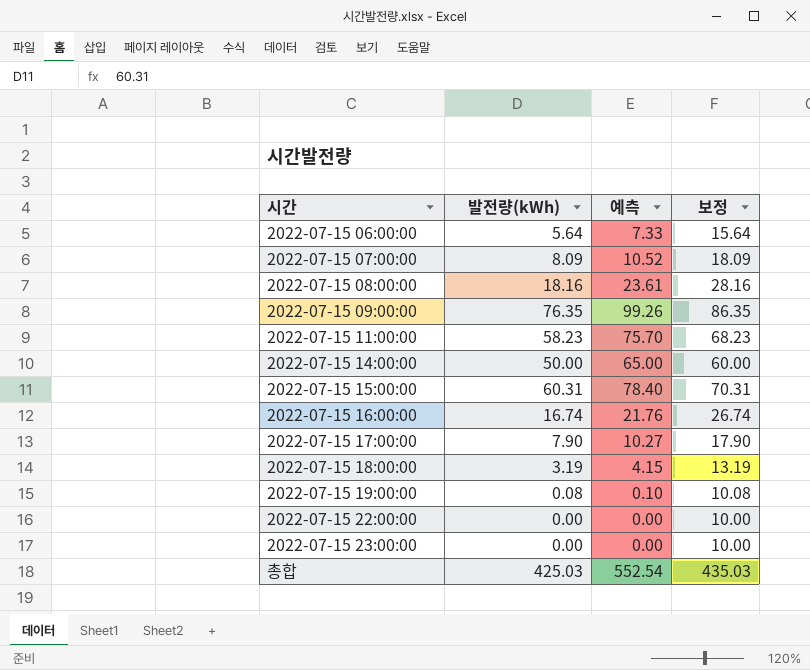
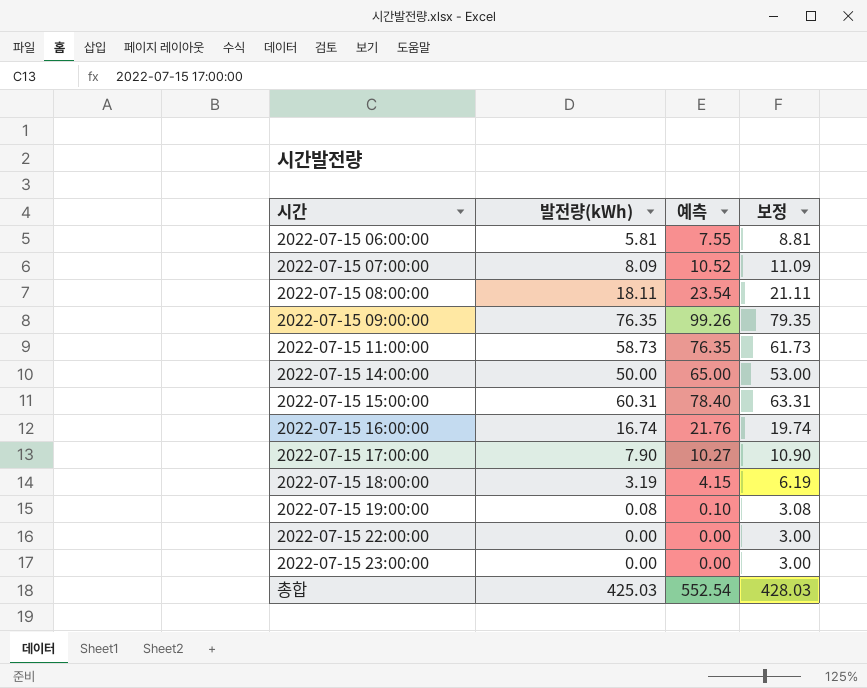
column 보정 | formula: [발전량(kWh)] + 10 -> [발전량(kWh)] + 3
2022-07-15 06:00:00 | 발전량(kWh): 5.64 -> 5.81
2022-07-15 06:00:00 | 예측: 7.33 -> 7.55
2022-07-15 08:00:00 | 발전량(kWh): 18.16 -> 18.11
2022-07-15 08:00:00 | 예측: 23.61 -> 23.54
2022-07-15 11:00:00 | 발전량(kWh): 58.23 -> 58.73
2022-07-15 11:00:00 | 예측: 75.70 -> 76.35

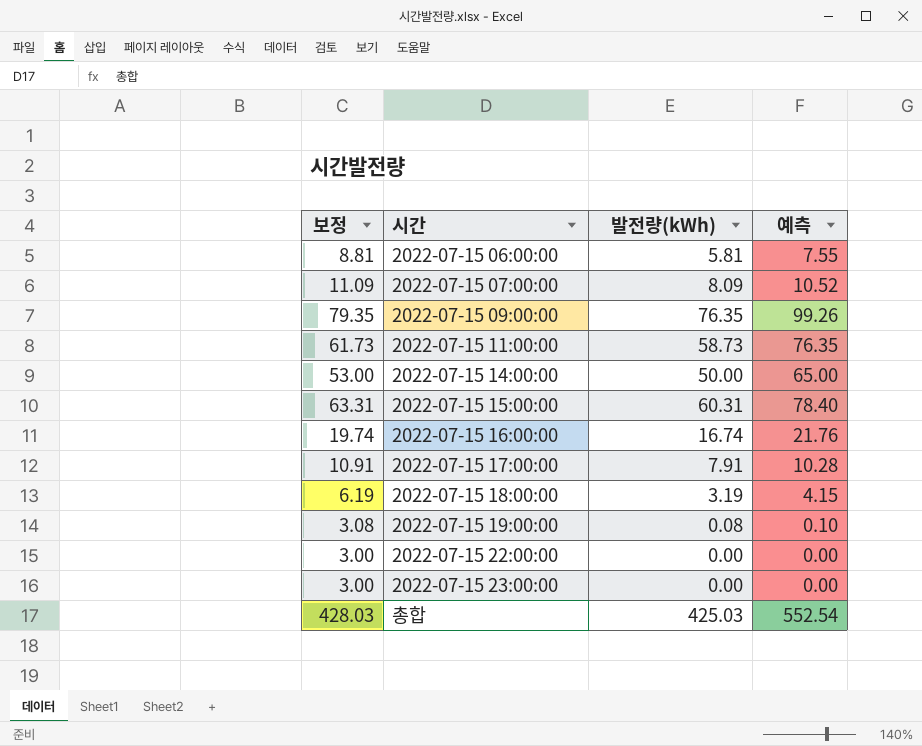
column 보정 | position: 4 -> 1
row 2022-07-15 08:00:00: 18.11 | 23.54 | 21.11 -> none
2022-07-15 17:00:00 | 보정: 10.90 -> 10.91
2022-07-15 17:00:00 | 발전량(kWh): 7.90 -> 7.91
2022-07-15 17:00:00 | 예측: 10.27 -> 10.28

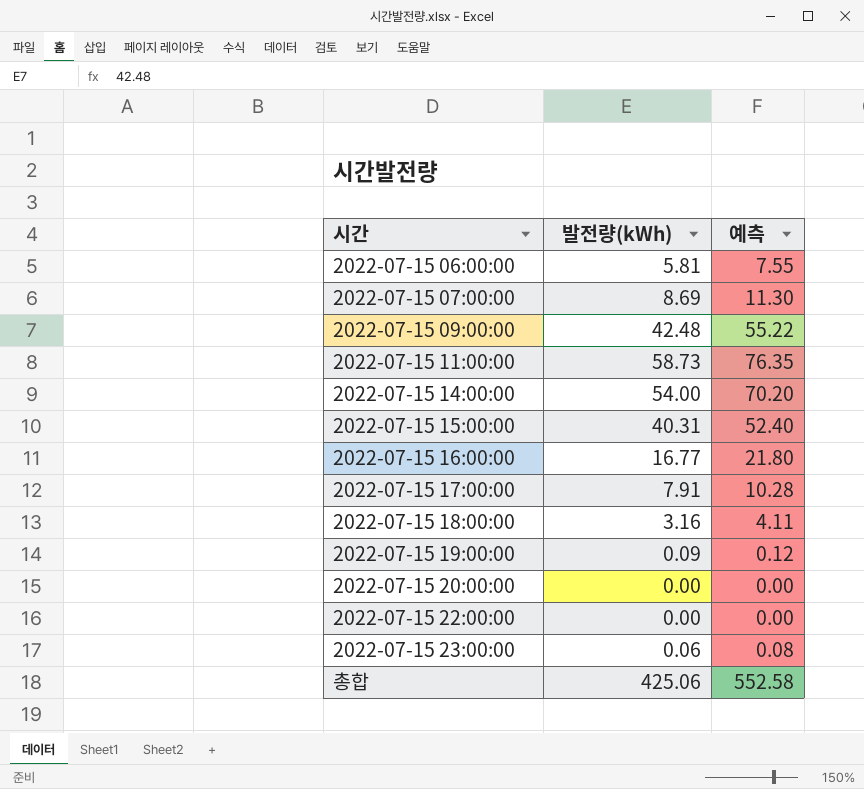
column 보정 | formula: [발전량(kWh)] + 3 -> none
2022-07-15 07:00:00 | 발전량(kWh): 8.09 -> 8.69
2022-07-15 07:00:00 | 예측: 10.52 -> 11.30
2022-07-15 09:00:00 | 발전량(kWh): 76.35 -> 42.48
2022-07-15 09:00:00 | 예측: 99.26 -> 55.22
2022-07-15 14:00:00 | 발전량(kWh): 50.00 -> 54.00
2022-07-15 14:00:00 | 예측: 65.00 -> 70.20
2022-07-15 15:00:00 | 발전량(kWh): 60.31 -> 40.31
2022-07-15 15:00:00 | 예측: 78.40 -> 52.40
2022-07-15 16:00:00 | 발전량(kWh): 16.74 -> 16.77
2022-07-15 16:00:00 | 예측: 21.76 -> 21.80
2022-07-15 18:00:00 | 발전량(kWh): 3.19 -> 3.16
2022-07-15 18:00:00 | 예측: 4.15 -> 4.11
2022-07-15 19:00:00 | 발전량(kWh): 0.08 -> 0.09
2022-07-15 19:00:00 | 예측: 0.10 -> 0.12
row 2022-07-15 20:00:00: none -> 0.00 | 0.00
2022-07-15 23:00:00 | 발전량(kWh): 0.00 -> 0.06
2022-07-15 23:00:00 | 예측: 0.00 -> 0.08
총합 | 발전량(kWh): 425.03 -> 425.06
총합 | 예측: 552.54 -> 552.58

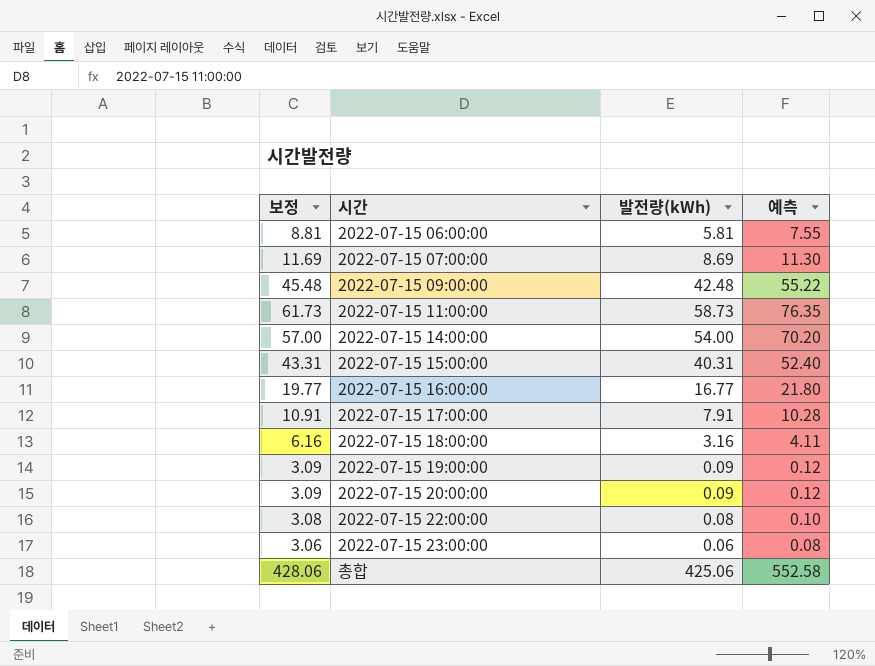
column 보정 | formula: none -> [발전량(kWh)] + 3
2022-07-15 20:00:00 | 발전량(kWh): 0.00 -> 0.09
2022-07-15 20:00:00 | 예측: 0.00 -> 0.12
2022-07-15 22:00:00 | 발전량(kWh): 0.00 -> 0.08
2022-07-15 22:00:00 | 예측: 0.00 -> 0.10

